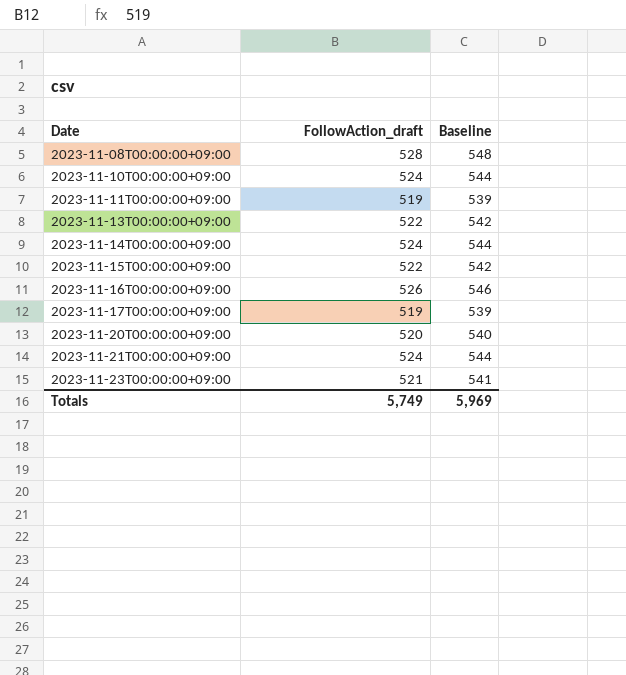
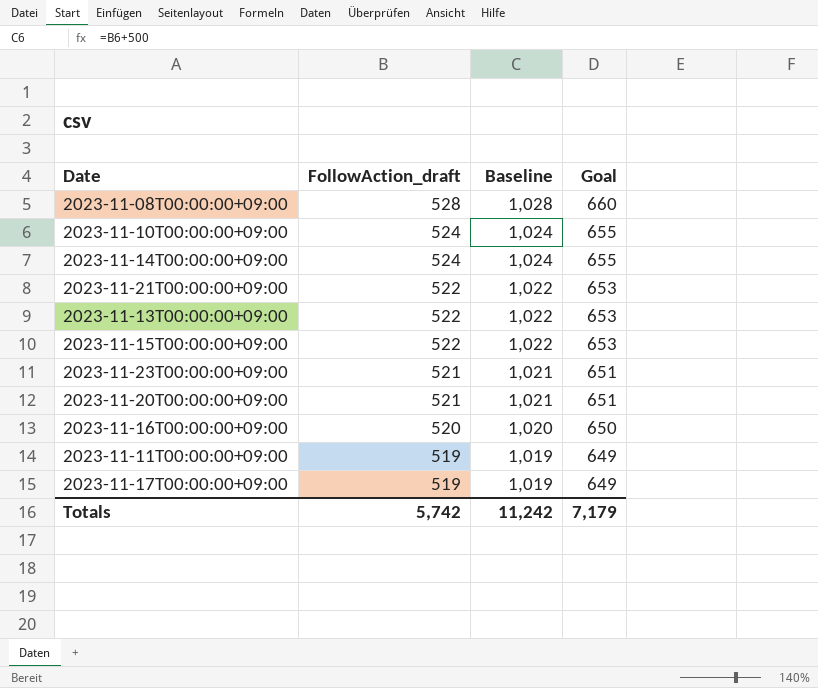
row order: Date ascending -> FollowAction_draft descending
column Baseline | formula: [FollowAction_draft] + 20 -> [FollowAction_draft] + 500
column Goal | formula: none -> [FollowAction_draft] * 1.25
2023-11-21T00:00:00+09:00 | FollowAction_draft: 524 -> 522
2023-11-20T00:00:00+09:00 | FollowAction_draft: 520 -> 521
2023-11-16T00:00:00+09:00 | FollowAction_draft: 526 -> 520
Totals | FollowAction_draft: 5,749 -> 5,742
Totals | Baseline: 5,969 -> 11,242

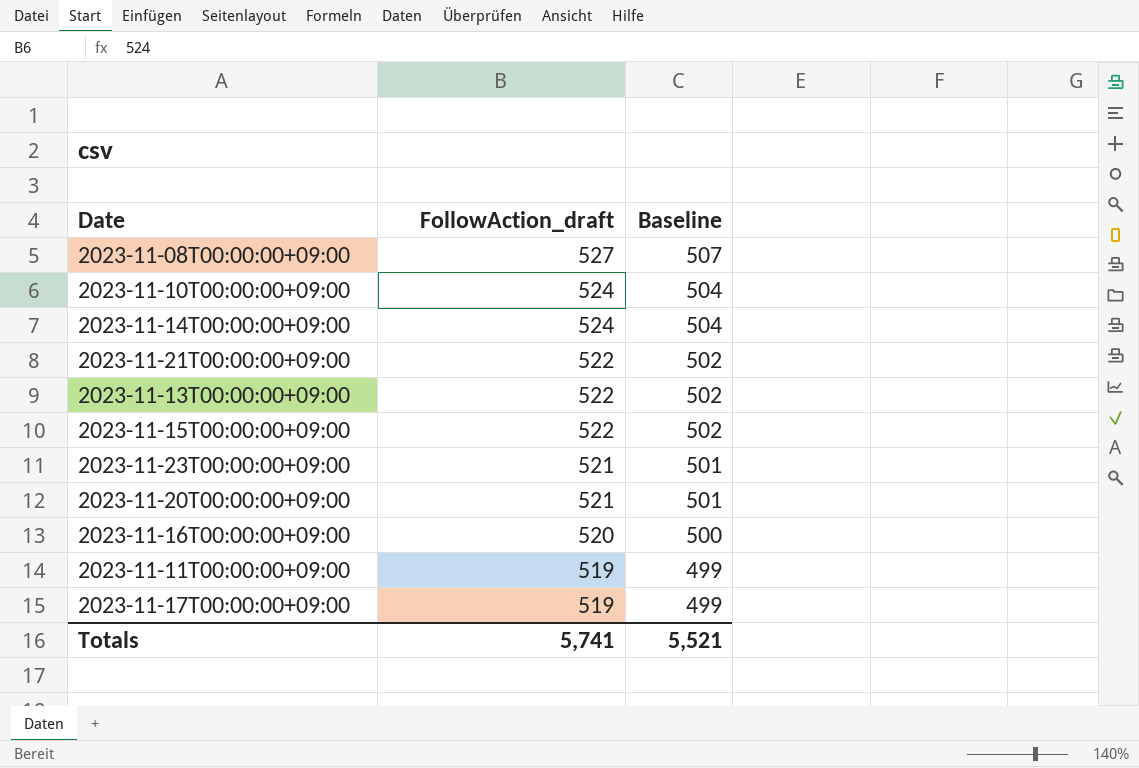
column Goal | formula: [FollowAction_draft] * 1.25 -> none
column Baseline | formula: [FollowAction_draft] + 500 -> [FollowAction_draft] - 20
2023-11-08T00:00:00+09:00 | FollowAction_draft: 528 -> 527
Totals | FollowAction_draft: 5,742 -> 5,741
Totals | Baseline: 11,242 -> 5,521

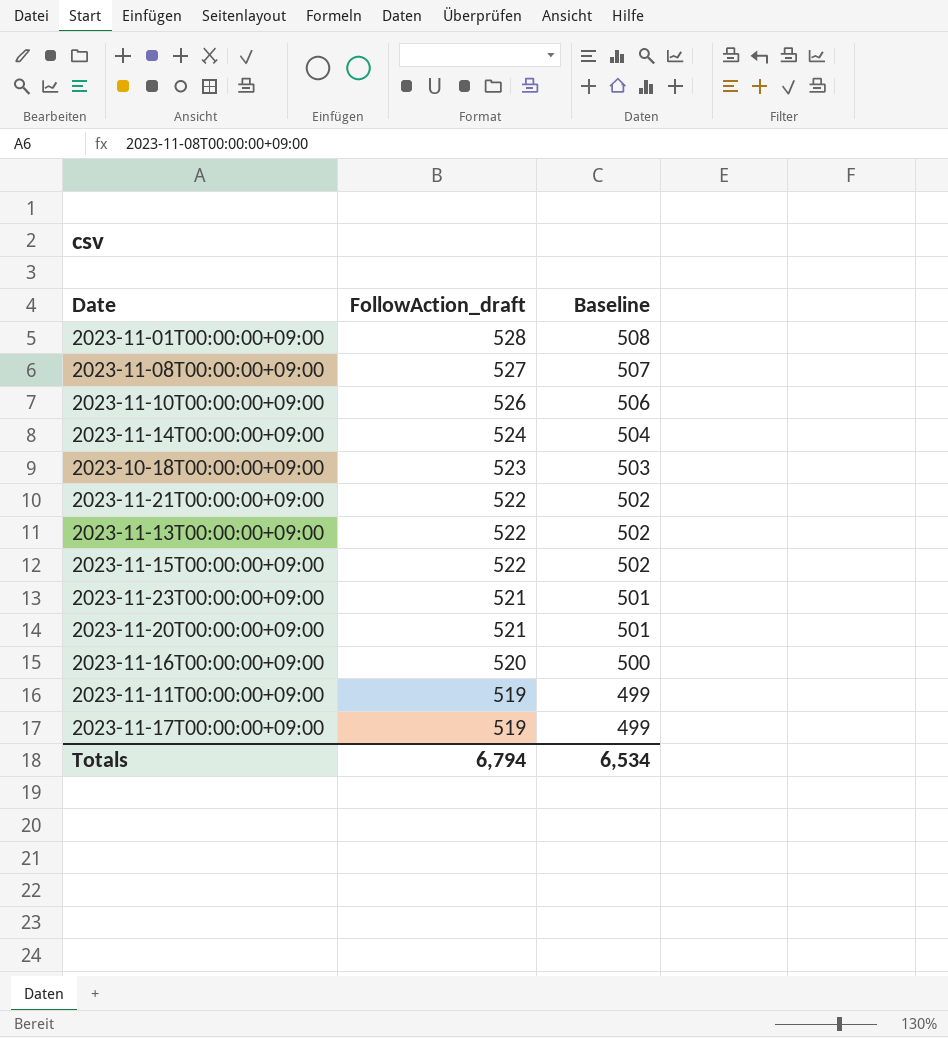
row 2023-11-01T00:00:00+09:00: none -> 528 | 508
2023-11-10T00:00:00+09:00 | FollowAction_draft: 524 -> 526
2023-11-10T00:00:00+09:00 | Baseline: 504 -> 506
row 2023-10-18T00:00:00+09:00: none -> 523 | 503
Totals | FollowAction_draft: 5,741 -> 6,794
Totals | Baseline: 5,521 -> 6,534

